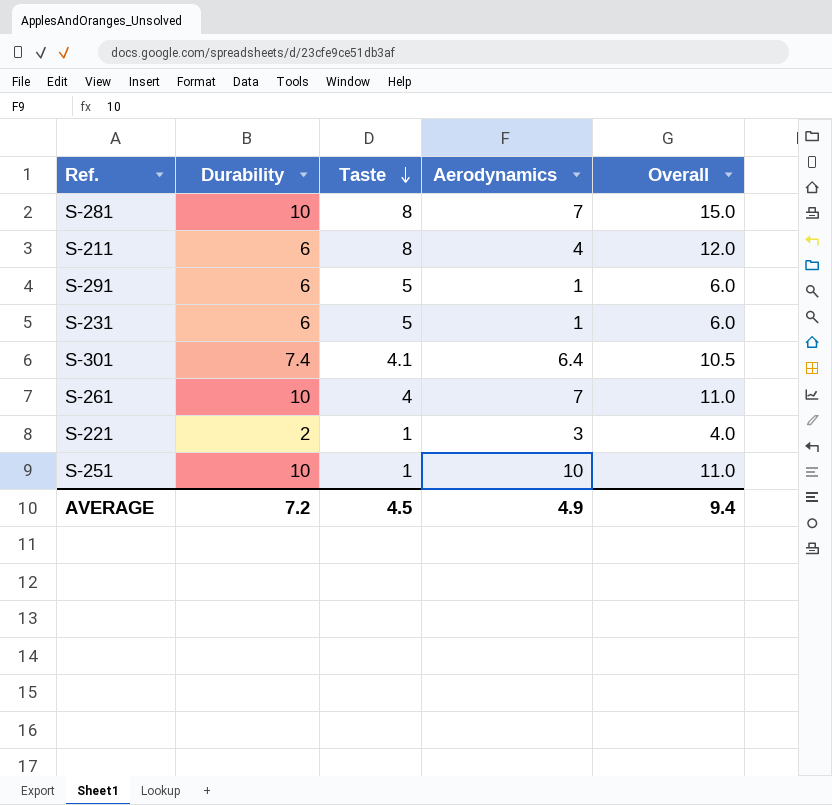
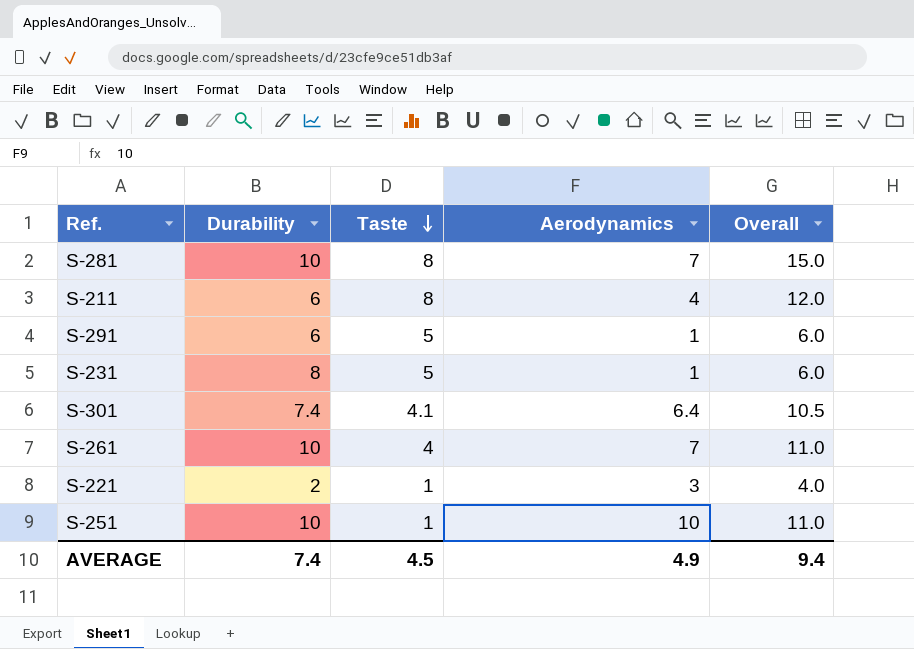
S-231 | Durability: 6 -> 8
AVERAGE | Durability: 7.2 -> 7.4

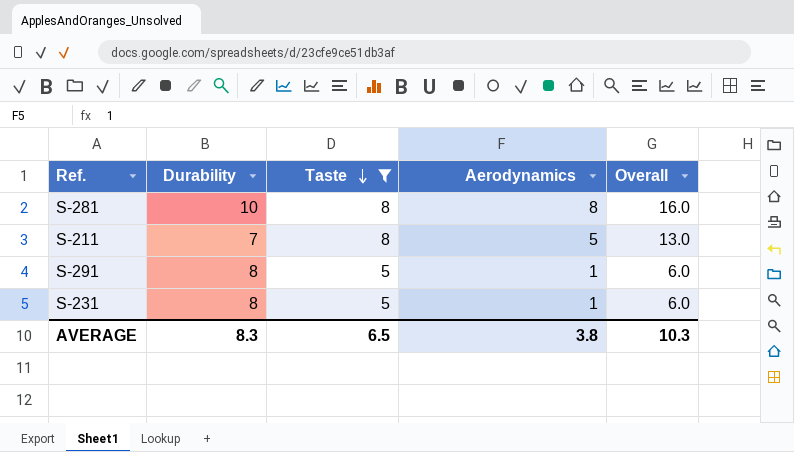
filter: none -> Taste >= 5
S-281 | Aerodynamics: 7 -> 8
S-281 | Overall: 15.0 -> 16.0
S-211 | Durability: 6 -> 7
S-211 | Aerodynamics: 4 -> 5
S-211 | Overall: 12.0 -> 13.0
S-291 | Durability: 6 -> 8
AVERAGE | Durability: 7.4 -> 8.3
AVERAGE | Taste: 4.5 -> 6.5
AVERAGE | Aerodynamics: 4.9 -> 3.8
AVERAGE | Overall: 9.4 -> 10.3

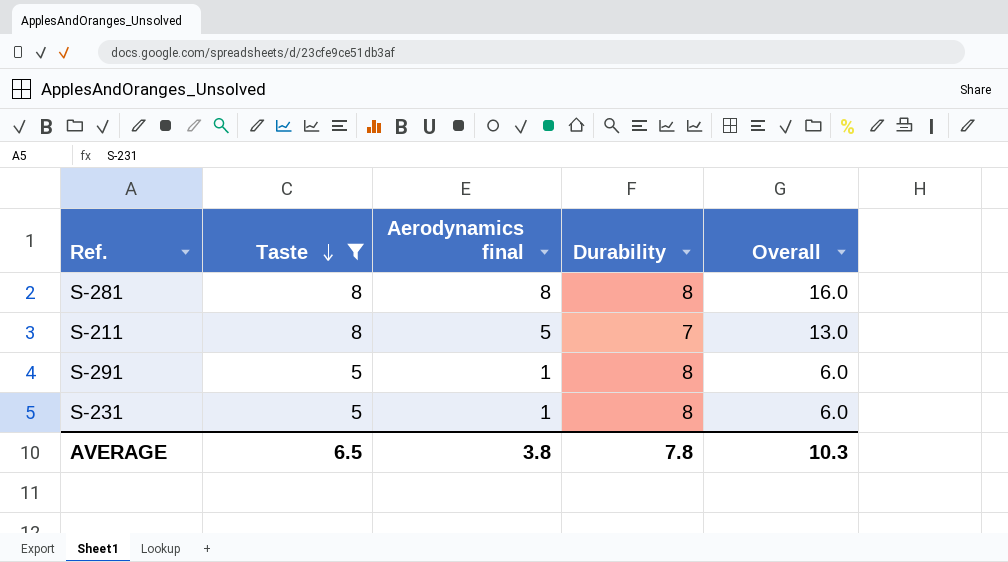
column name: Aerodynamics -> Aerodynamics final
column Durability | position: 2 -> 4
S-281 | Durability: 10 -> 8
AVERAGE | Durability: 8.3 -> 7.8

